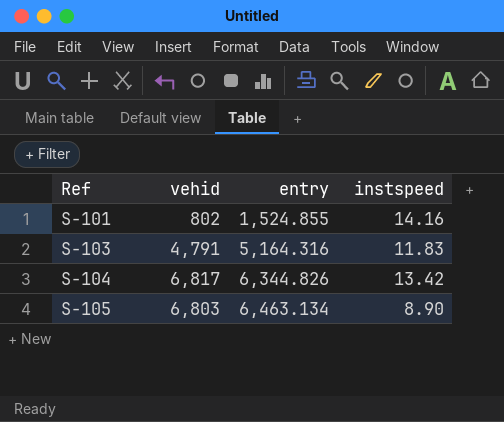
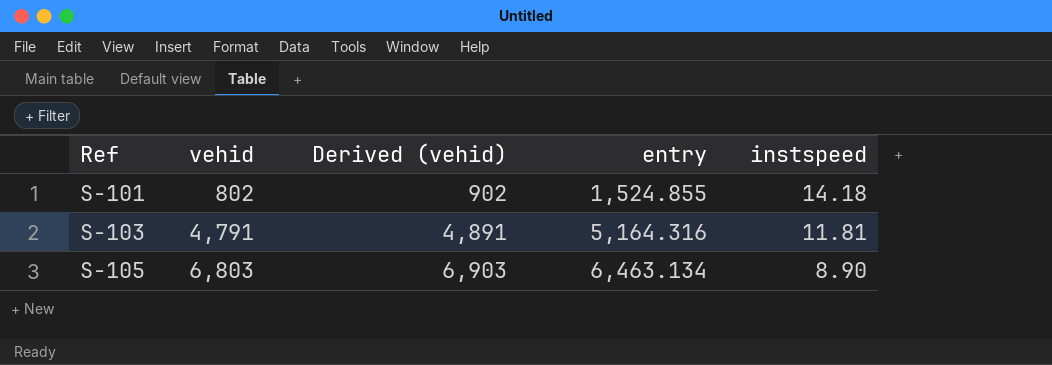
column Derived (vehid) | formula: none -> [vehid] + 100
row S-104: 6,817 | 6,344.826 | 13.42 -> none
S-101 | instspeed: 14.16 -> 14.18
S-103 | instspeed: 11.83 -> 11.81

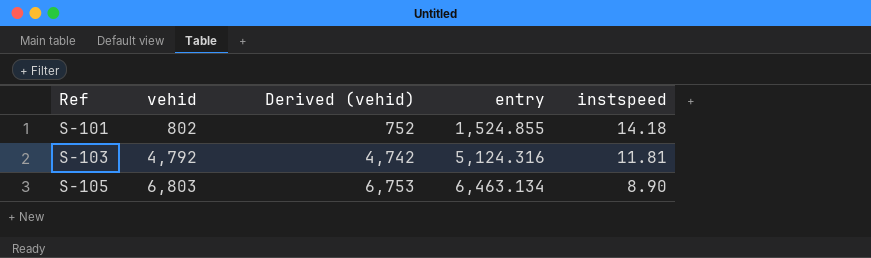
column Derived (vehid) | formula: [vehid] + 100 -> [vehid] - 50
S-103 | vehid: 4,791 -> 4,792
S-103 | entry: 5,164.316 -> 5,124.316

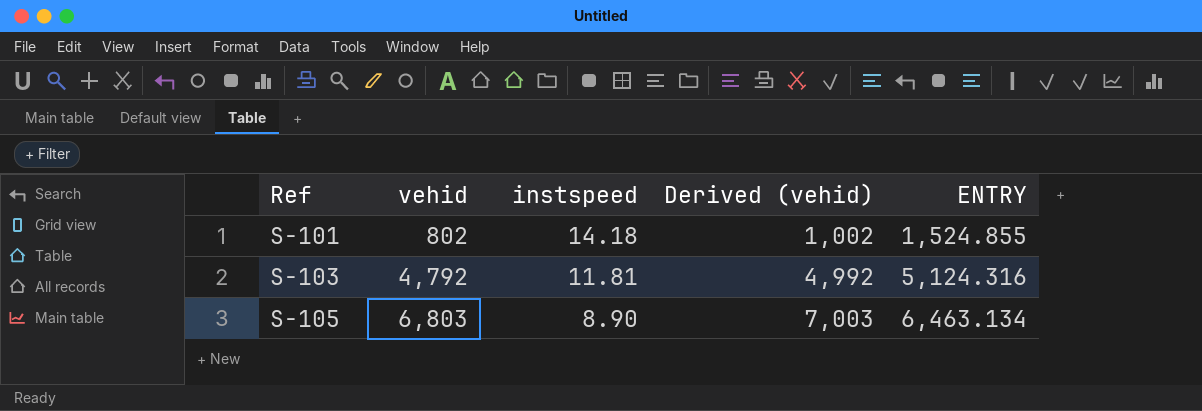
column instspeed | position: 5 -> 3
column Derived (vehid) | formula: [vehid] - 50 -> [vehid] + 200
column name: entry -> ENTRY

